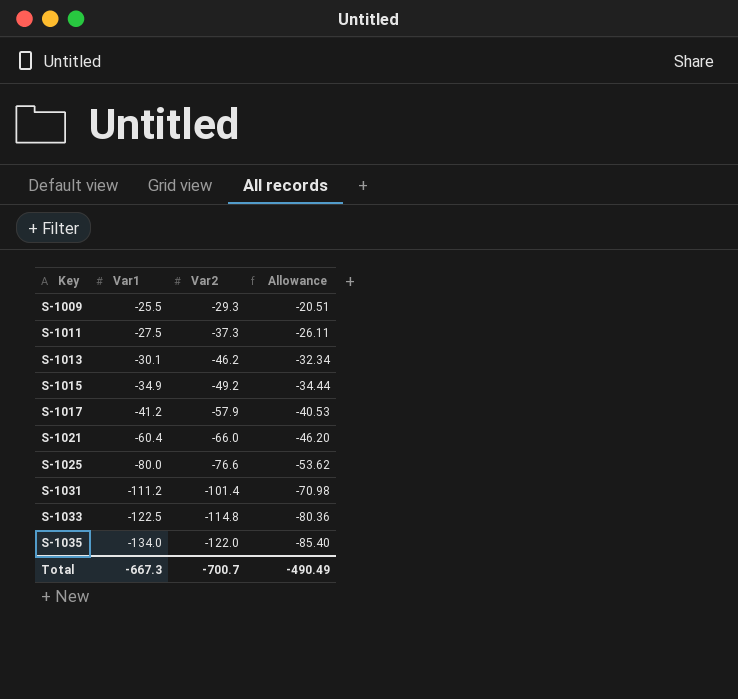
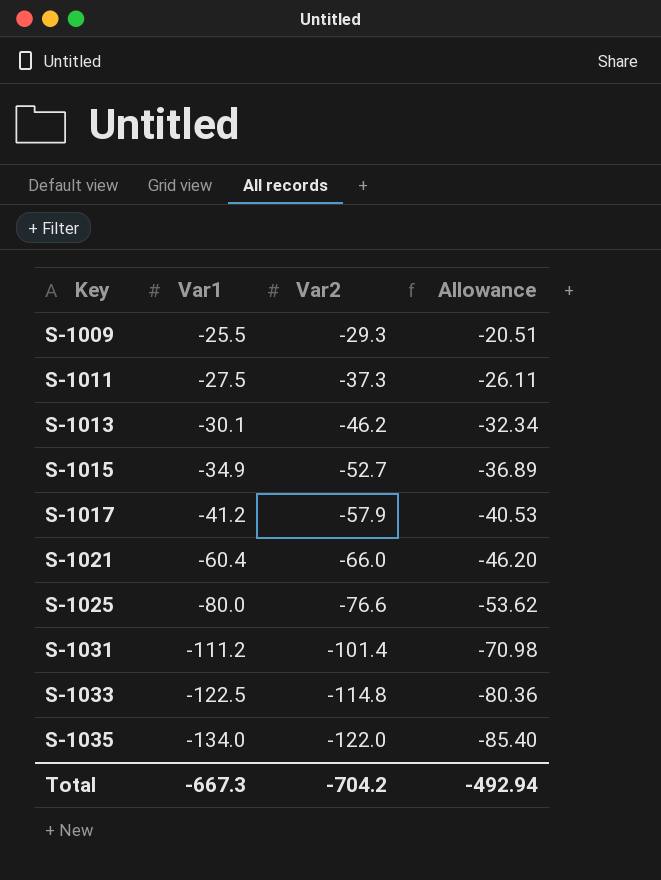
S-1015 | Var2: -49.2 -> -52.7
S-1015 | Allowance: -34.44 -> -36.89
Total | Var2: -700.7 -> -704.2
Total | Allowance: -490.49 -> -492.94

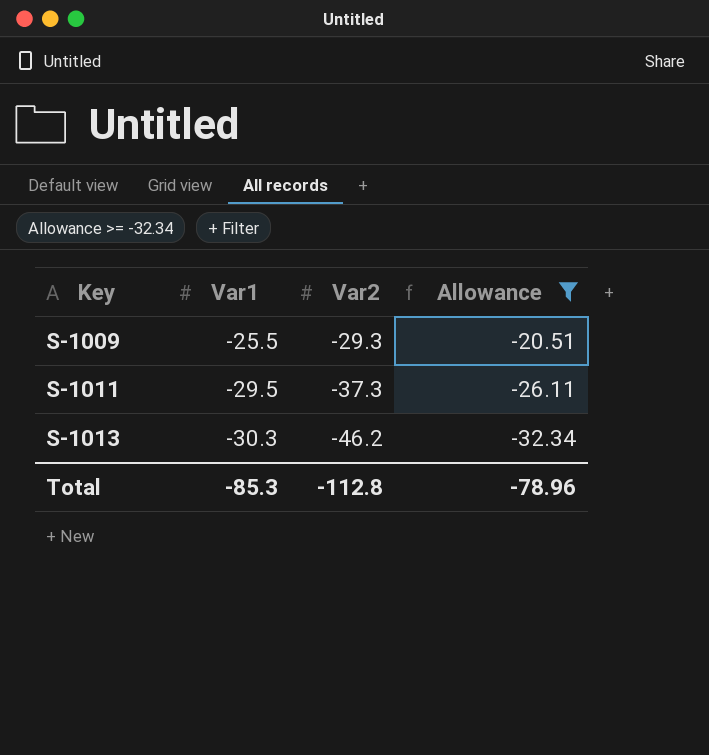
filter: none -> Allowance >= -32.34
S-1011 | Var1: -27.5 -> -29.5
S-1013 | Var1: -30.1 -> -30.3
Total | Var1: -667.3 -> -85.3
Total | Var2: -704.2 -> -112.8
Total | Allowance: -492.94 -> -78.96

